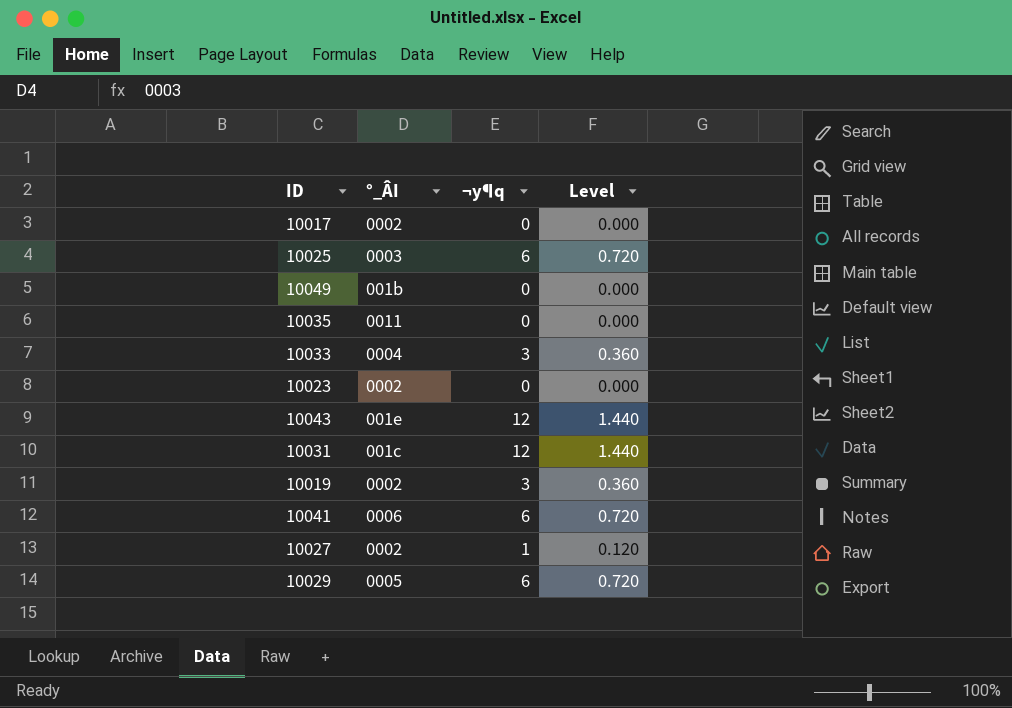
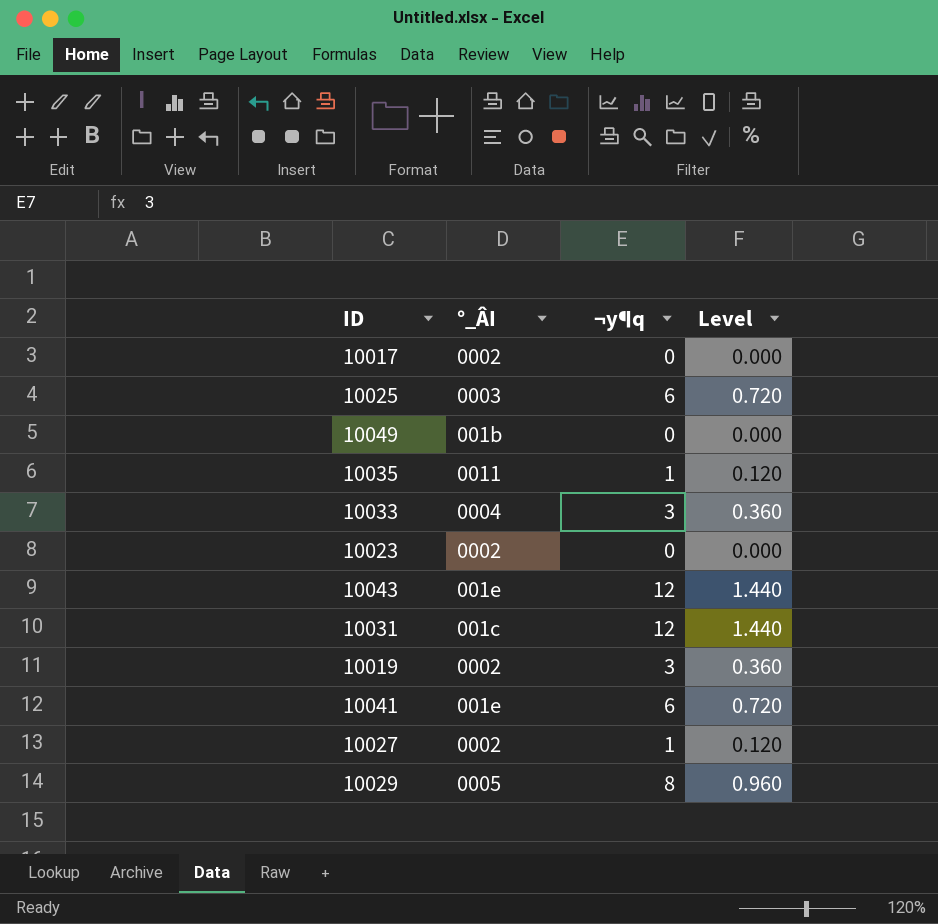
10035 | ¬y¶q: 0 -> 1
10035 | Level: 0.000 -> 0.120
10041 | °_ÂI: 0006 -> 001e
10029 | ¬y¶q: 6 -> 8
10029 | Level: 0.720 -> 0.960

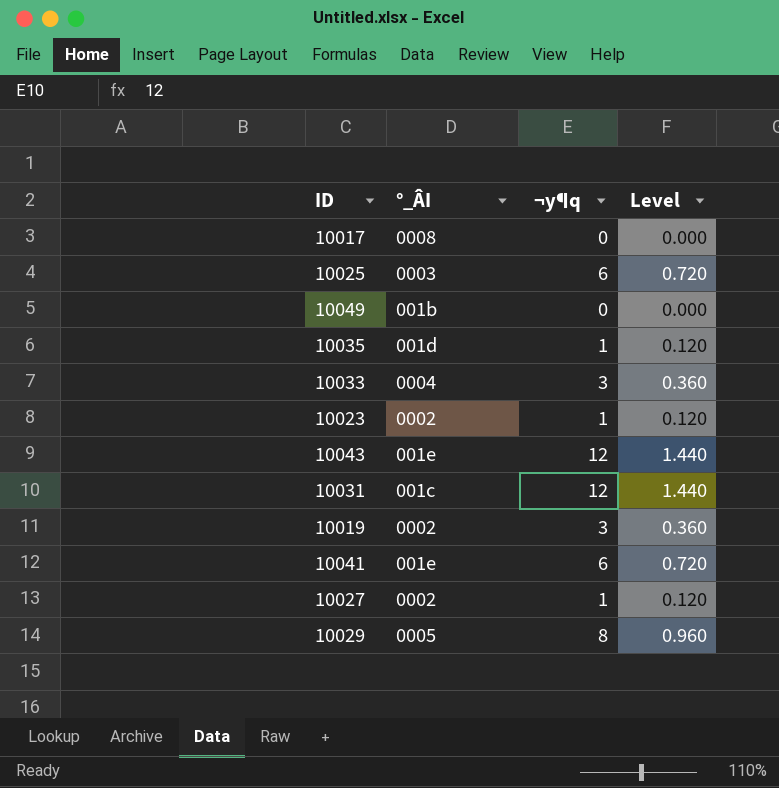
10017 | °_ÂI: 0002 -> 0008
10035 | °_ÂI: 0011 -> 001d
10023 | ¬y¶q: 0 -> 1
10023 | Level: 0.000 -> 0.120

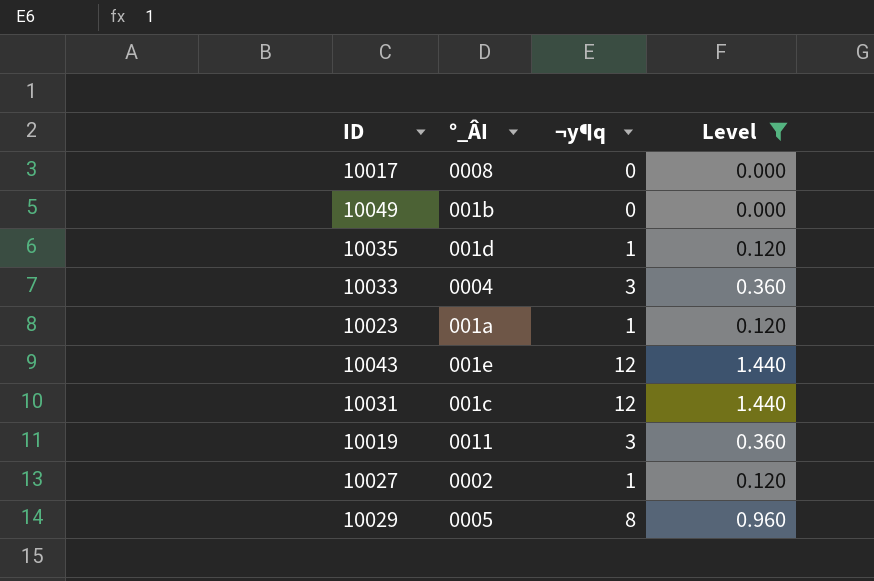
filter: none -> Level != 0.720
10023 | °_ÂI: 0002 -> 001a
10019 | °_ÂI: 0002 -> 0011

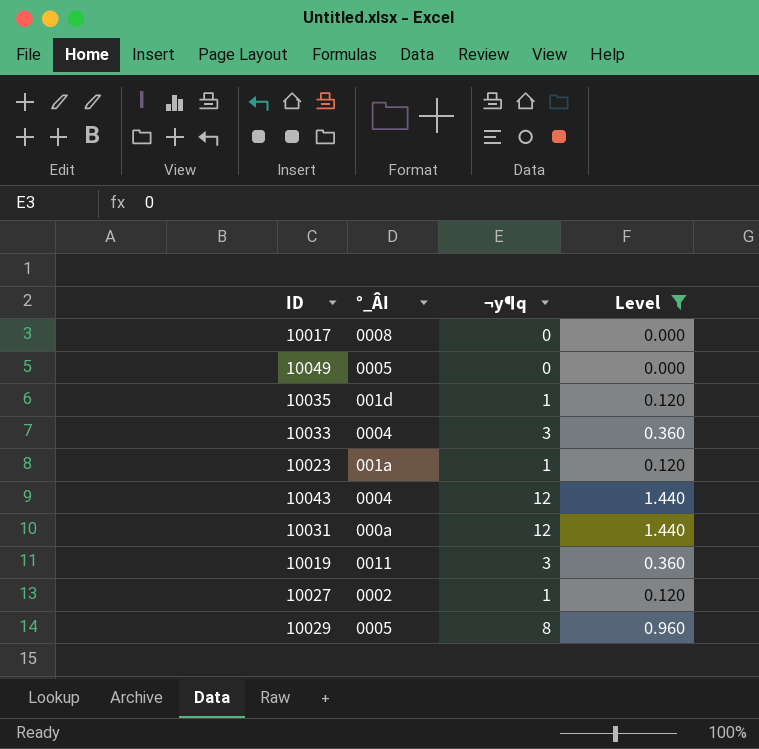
10049 | °_ÂI: 001b -> 0005
10043 | °_ÂI: 001e -> 0004
10031 | °_ÂI: 001c -> 000a

